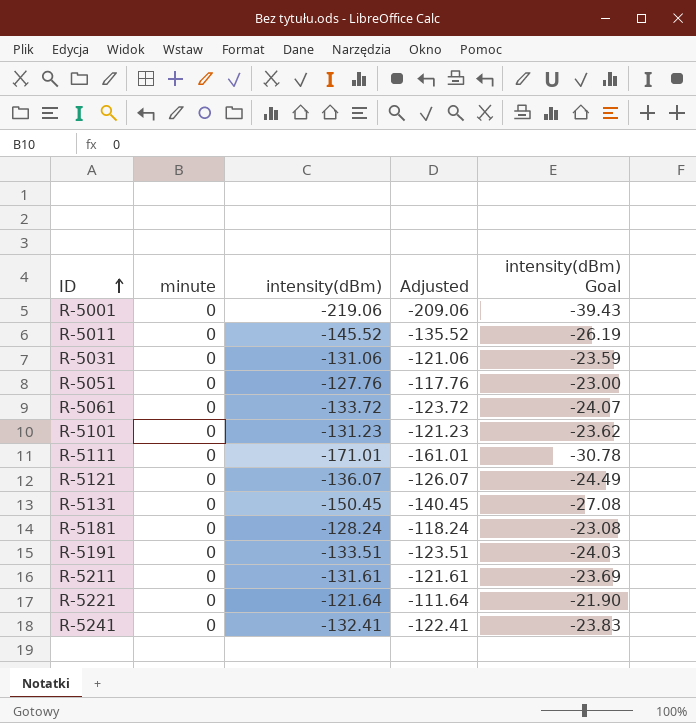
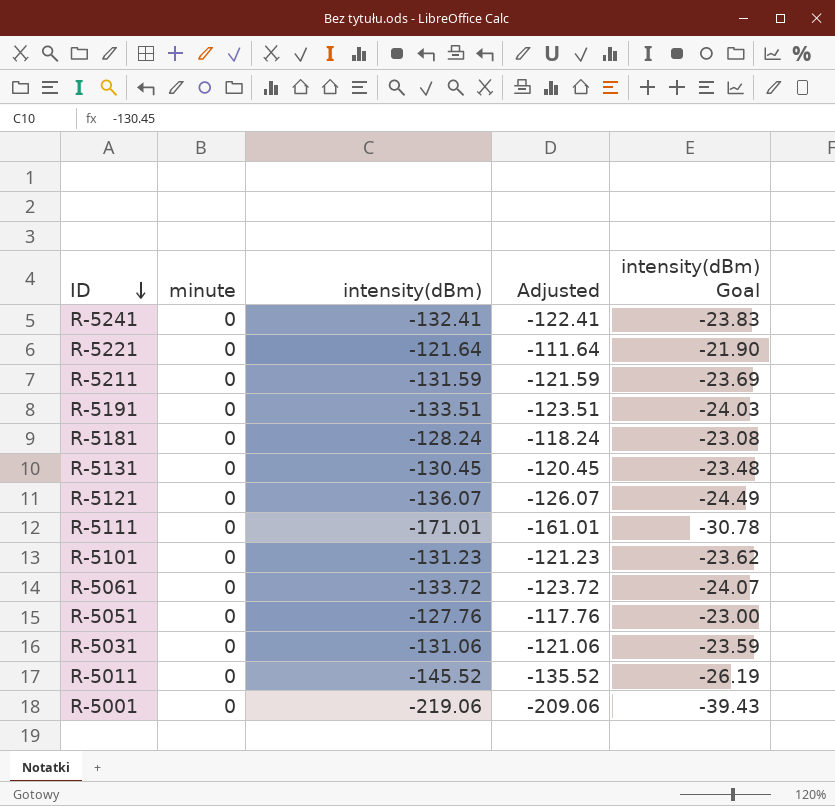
row order: ID ascending -> ID descending
R-5211 | intensity(dBm): -131.61 -> -131.59
R-5211 | Adjusted: -121.61 -> -121.59
R-5131 | intensity(dBm): -150.45 -> -130.45
R-5131 | Adjusted: -140.45 -> -120.45
R-5131 | intensity(dBm) Goal: -27.08 -> -23.48

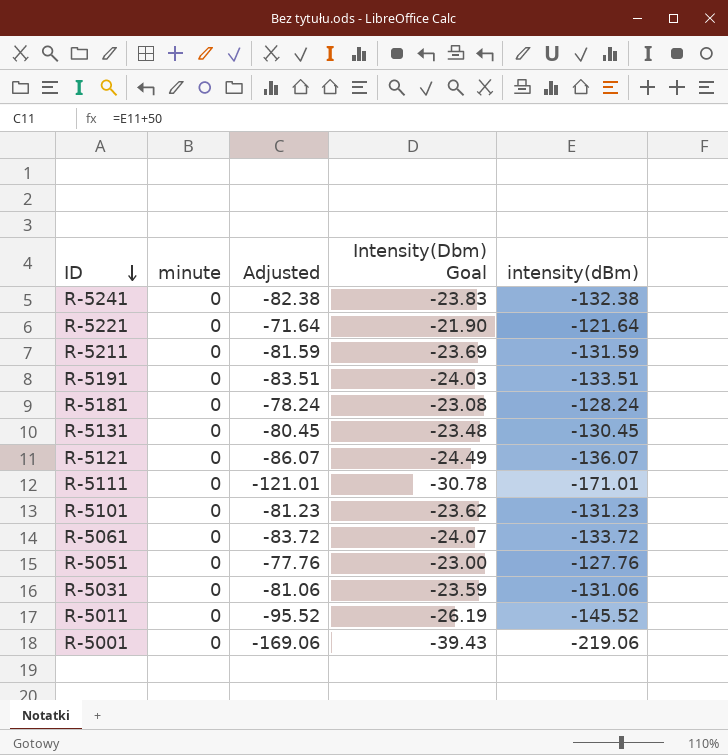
column Adjusted | formula: [intensity(dBm)] + 10 -> [intensity(dBm)] + 50
column name: intensity(dBm) Goal -> Intensity(Dbm) Goal
column intensity(dBm) | position: 3 -> 5
R-5241 | intensity(dBm): -132.41 -> -132.38

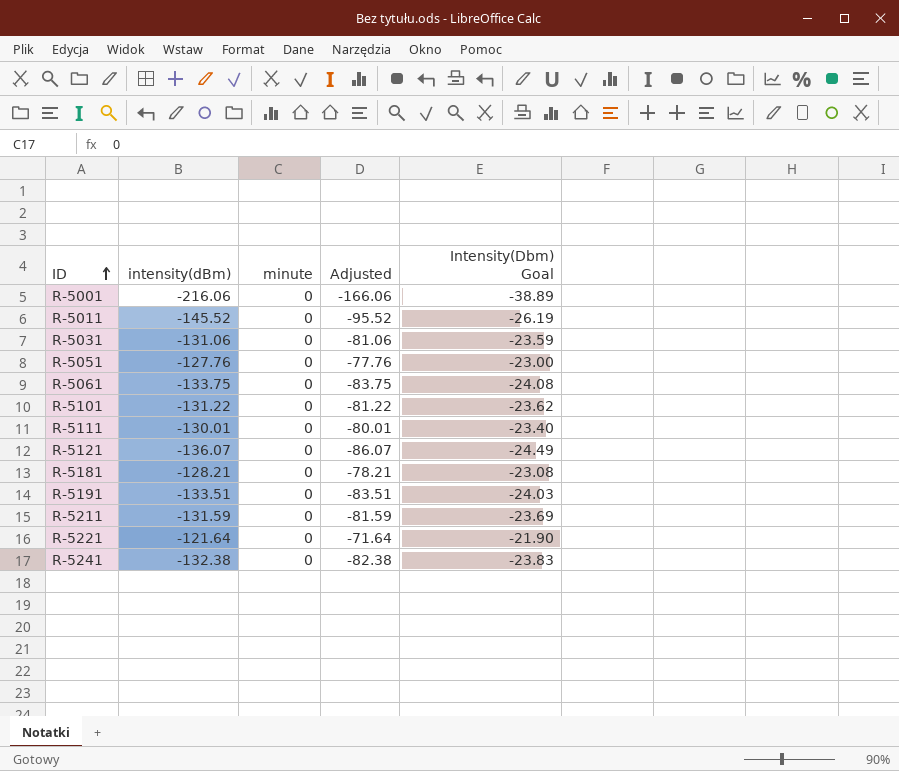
row order: ID descending -> ID ascending
column intensity(dBm) | position: 5 -> 2
row R-5131: 0 | -80.45 | -23.48 | -130.45 -> none
R-5001 | intensity(dBm): -219.06 -> -216.06
R-5001 | Adjusted: -169.06 -> -166.06
R-5001 | Intensity(Dbm) Goal: -39.43 -> -38.89
R-5061 | intensity(dBm): -133.72 -> -133.75
R-5061 | Adjusted: -83.72 -> -83.75
R-5061 | Intensity(Dbm) Goal: -24.07 -> -24.08
R-5101 | intensity(dBm): -131.23 -> -131.22
R-5101 | Adjusted: -81.23 -> -81.22
R-5111 | intensity(dBm): -171.01 -> -130.01
R-5111 | Adjusted: -121.01 -> -80.01
R-5111 | Intensity(Dbm) Goal: -30.78 -> -23.40
R-5181 | intensity(dBm): -128.24 -> -128.21
R-5181 | Adjusted: -78.24 -> -78.21

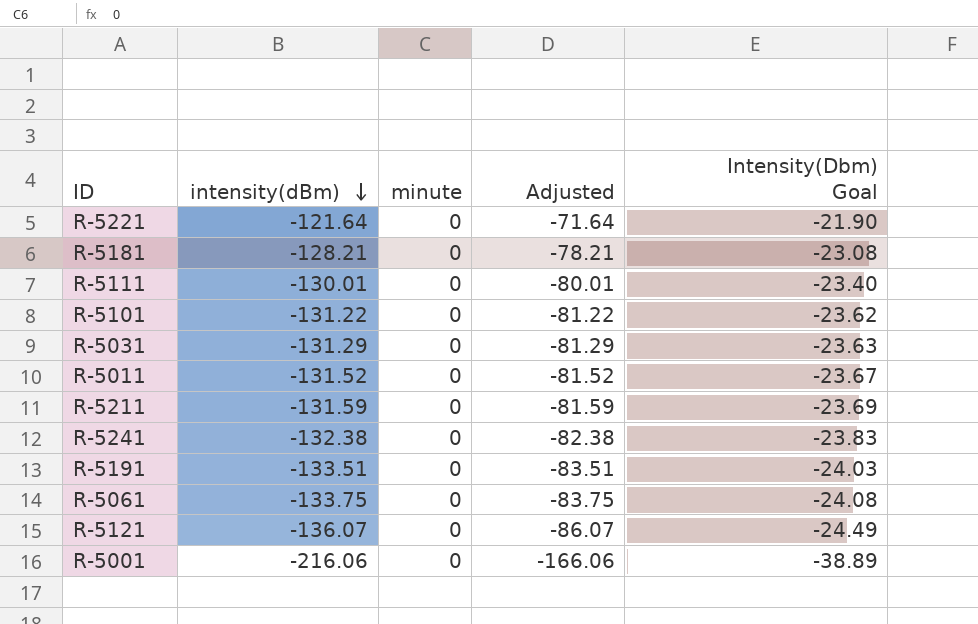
row order: ID ascending -> intensity(dBm) descending
row R-5051: -127.76 | 0 | -77.76 | -23.00 -> none
R-5031 | intensity(dBm): -131.06 -> -131.29
R-5031 | Adjusted: -81.06 -> -81.29
R-5031 | Intensity(Dbm) Goal: -23.59 -> -23.63
R-5011 | intensity(dBm): -145.52 -> -131.52
R-5011 | Adjusted: -95.52 -> -81.52
R-5011 | Intensity(Dbm) Goal: -26.19 -> -23.67

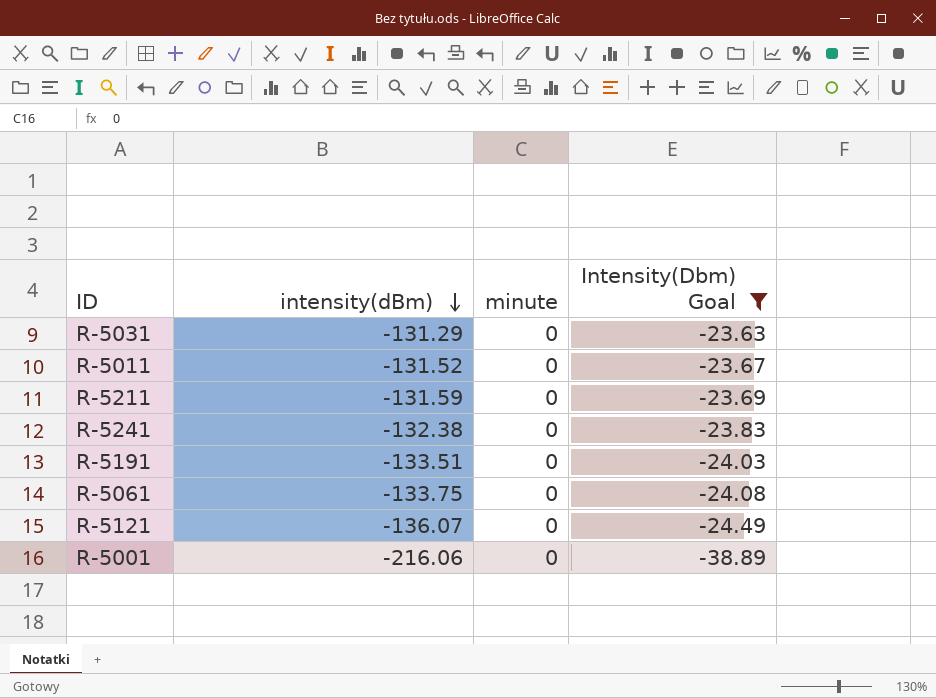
filter: none -> Intensity(Dbm) Goal <= -23.63
column Adjusted | formula: [intensity(dBm)] + 50 -> none

